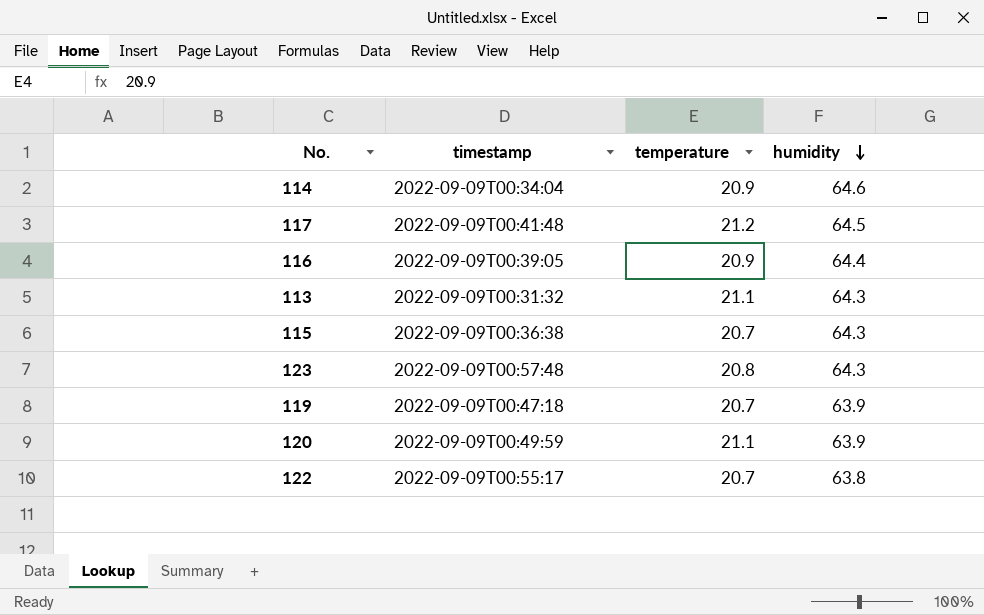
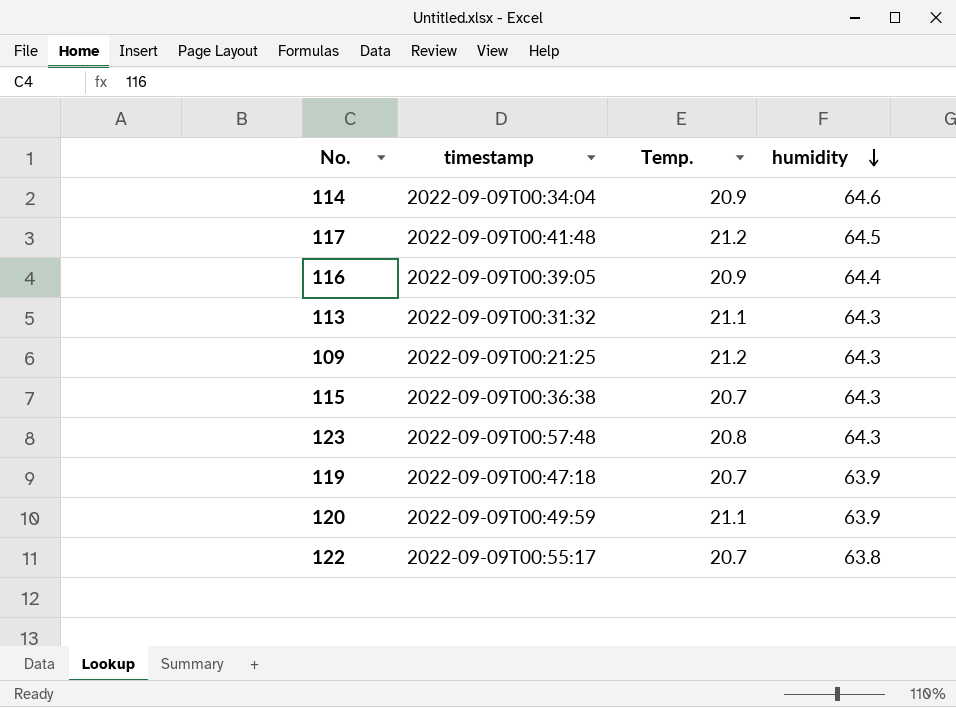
column name: temperature -> Temp.
row 109: none -> 2022-09-09T00:21:25 | 21.2 | 64.3

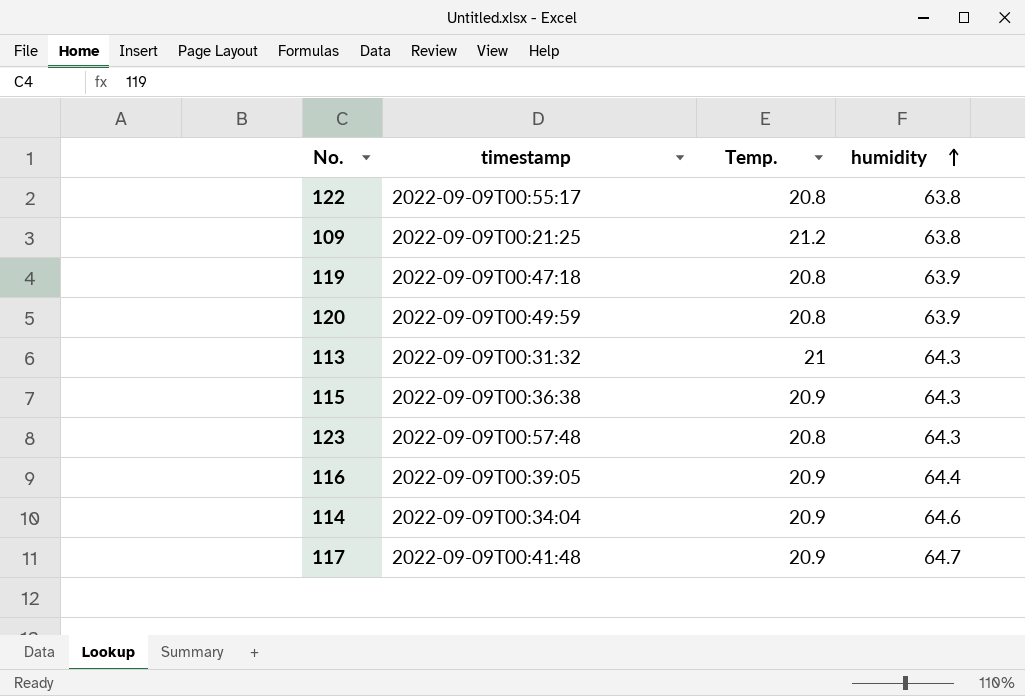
row order: humidity descending -> humidity ascending
122 | Temp.: 20.7 -> 20.8
109 | humidity: 64.3 -> 63.8
119 | Temp.: 20.7 -> 20.8
120 | Temp.: 21.1 -> 20.8
113 | Temp.: 21.1 -> 21
115 | Temp.: 20.7 -> 20.9
117 | Temp.: 21.2 -> 20.9
117 | humidity: 64.5 -> 64.7

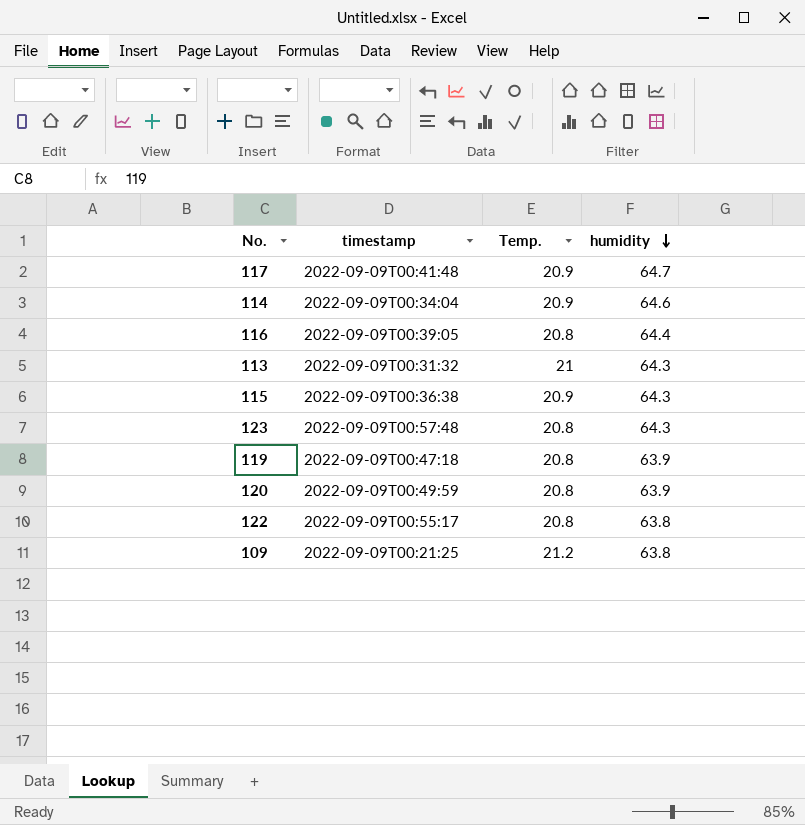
row order: humidity ascending -> humidity descending
116 | Temp.: 20.9 -> 20.8

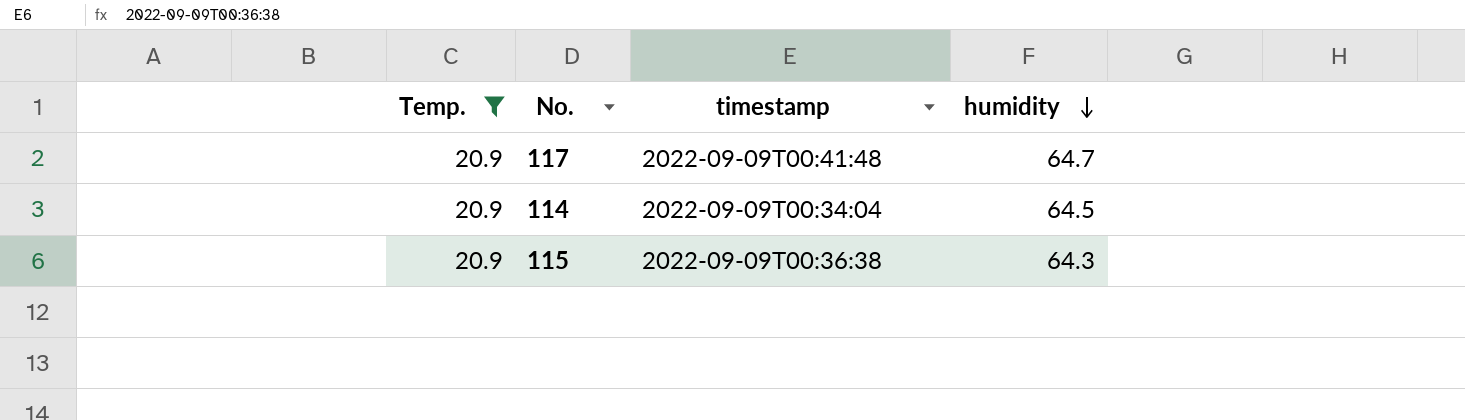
filter: none -> Temp. = 20.9
column Temp. | position: 3 -> 1
114 | humidity: 64.6 -> 64.5

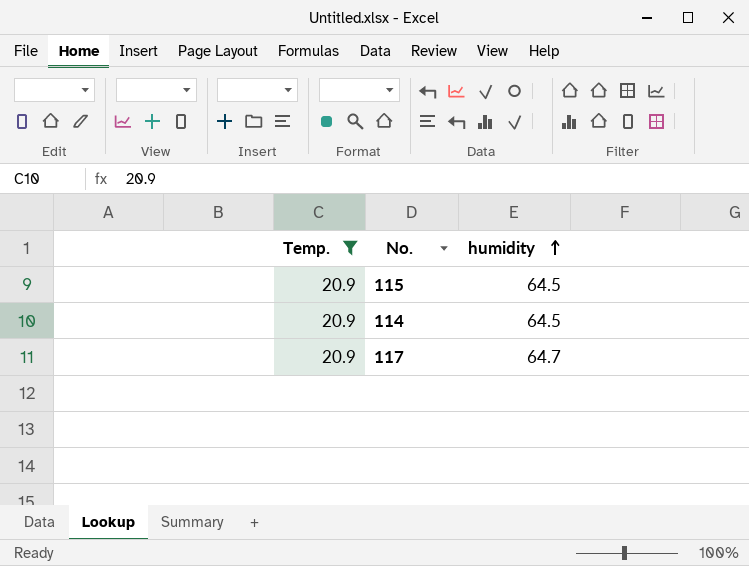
row order: humidity descending -> humidity ascending
column timestamp | position: 3 -> none
115 | humidity: 64.3 -> 64.5

